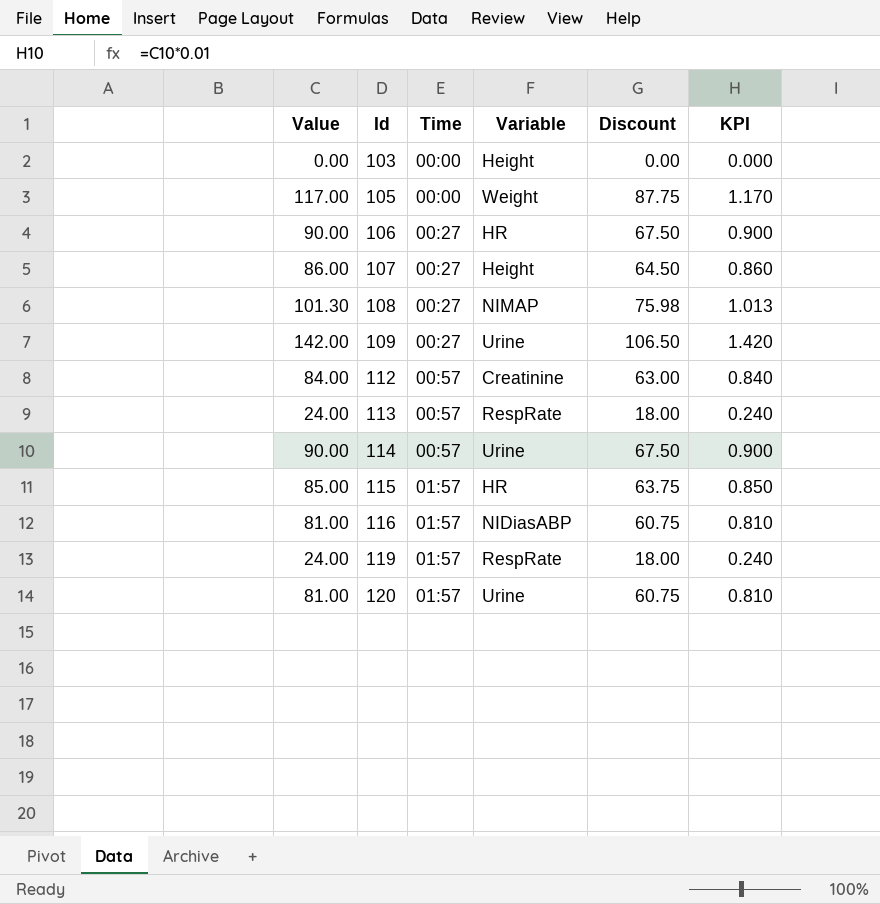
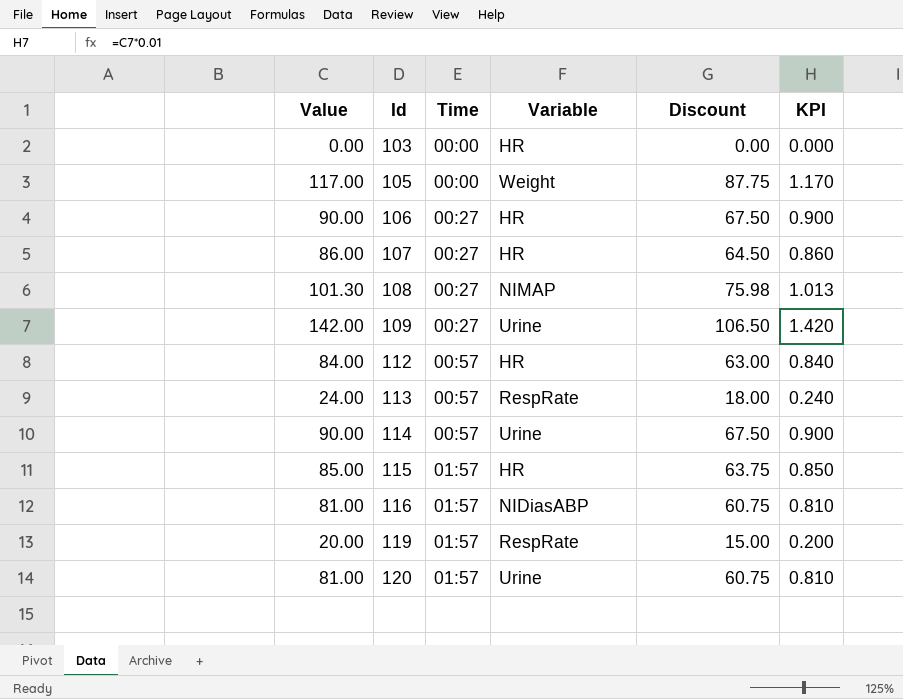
103 | Variable: Height -> HR
107 | Variable: Height -> HR
112 | Variable: Creatinine -> HR
119 | Value: 24.00 -> 20.00
119 | Discount: 18.00 -> 15.00
119 | KPI: 0.240 -> 0.200

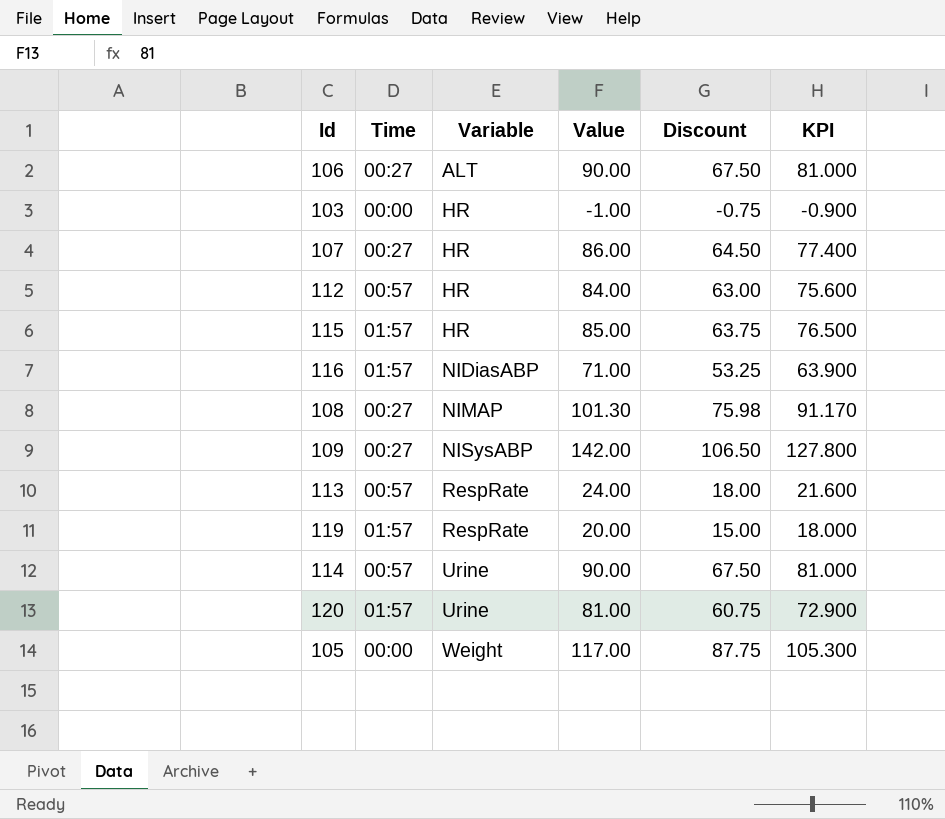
row order: Id ascending -> Variable ascending
column Value | position: 1 -> 4
column KPI | formula: [Value] * 0.01 -> [Value] * 0.9
106 | Variable: HR -> ALT
103 | Value: 0.00 -> -1.00
103 | Discount: 0.00 -> -0.75
116 | Value: 81.00 -> 71.00
116 | Discount: 60.75 -> 53.25
109 | Variable: Urine -> NISysABP

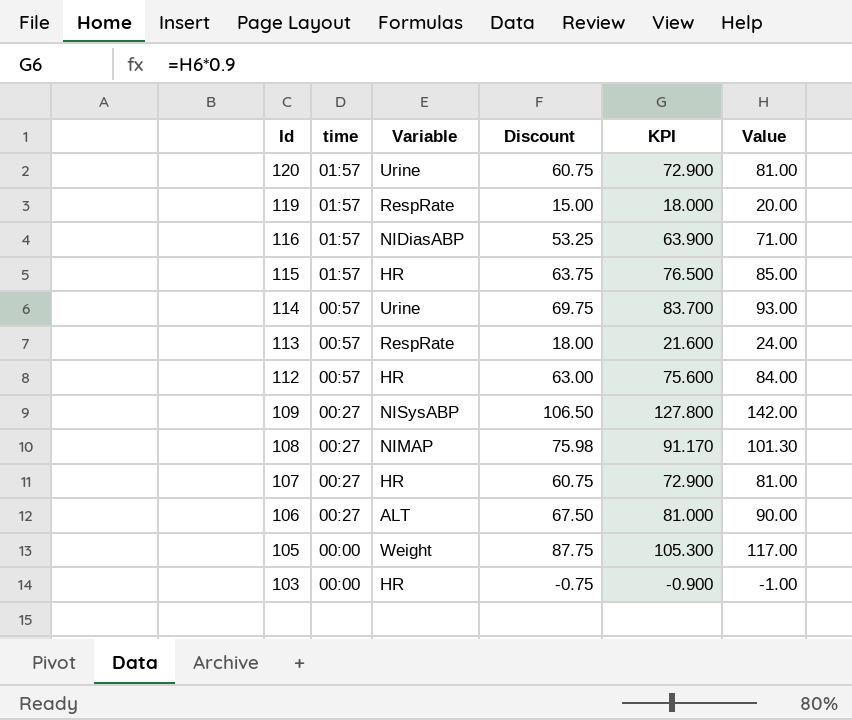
row order: Variable ascending -> Id descending
column name: Time -> time
column Value | position: 4 -> 6
114 | Discount: 67.50 -> 69.75
114 | KPI: 81.000 -> 83.700
114 | Value: 90.00 -> 93.00
107 | Discount: 64.50 -> 60.75
107 | KPI: 77.400 -> 72.900
107 | Value: 86.00 -> 81.00

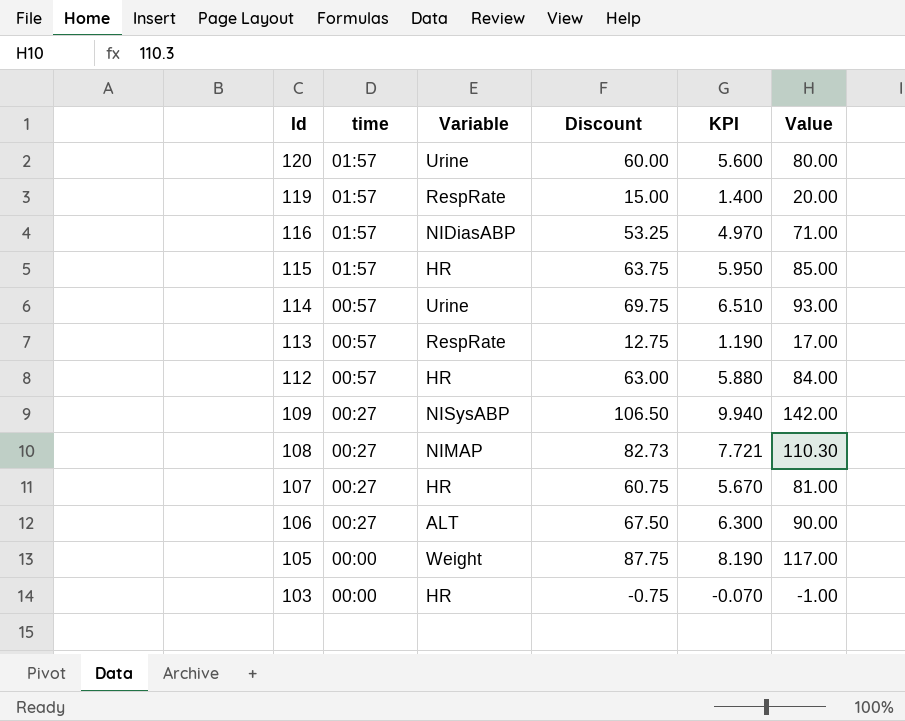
column KPI | formula: [Value] * 0.9 -> [Value] * 0.07
120 | Discount: 60.75 -> 60.00
120 | Value: 81.00 -> 80.00
113 | Discount: 18.00 -> 12.75
113 | Value: 24.00 -> 17.00
108 | Discount: 75.98 -> 82.73
108 | Value: 101.30 -> 110.30

